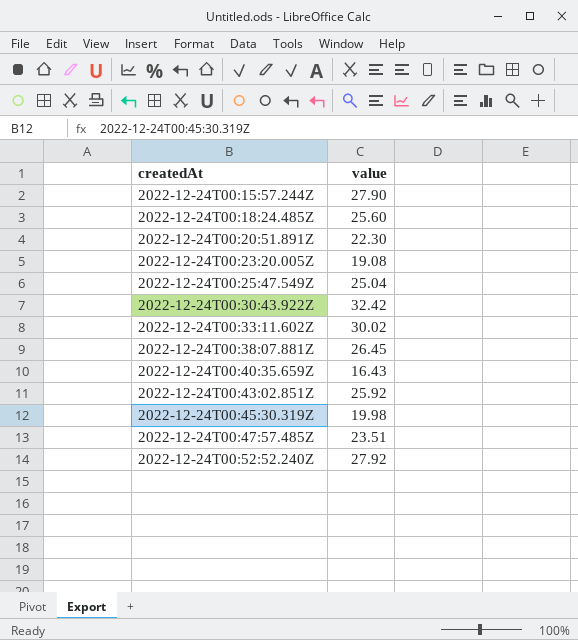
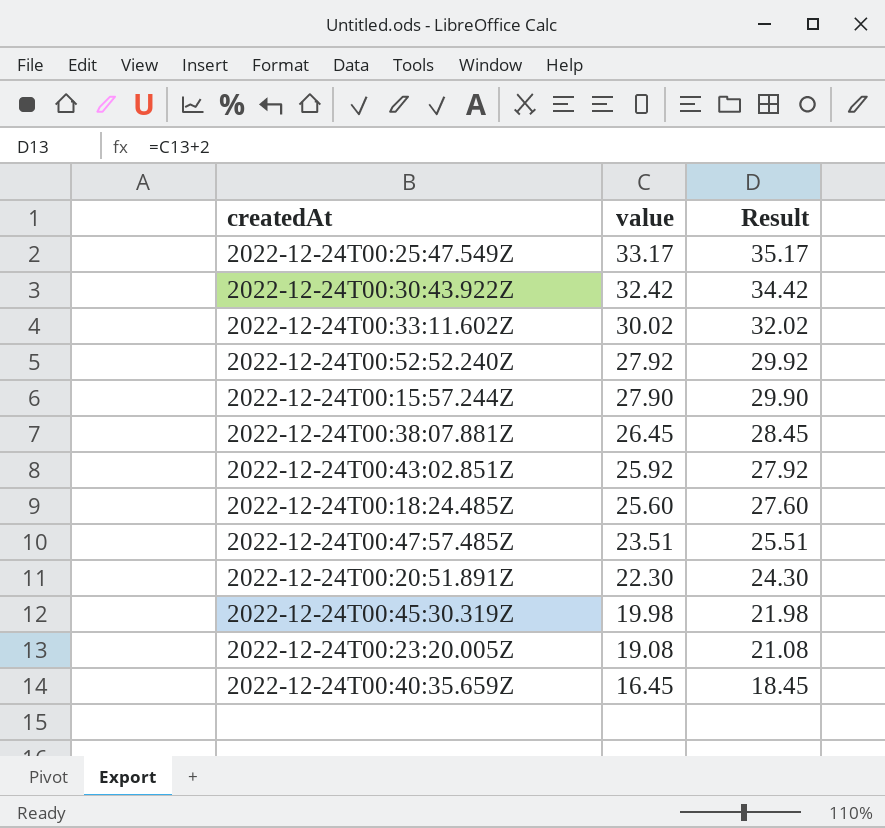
row order: createdAt ascending -> value descending
column Result | formula: none -> [value] + 2
2022-12-24T00:25:47.549Z | value: 25.04 -> 33.17
2022-12-24T00:40:35.659Z | value: 16.43 -> 16.45

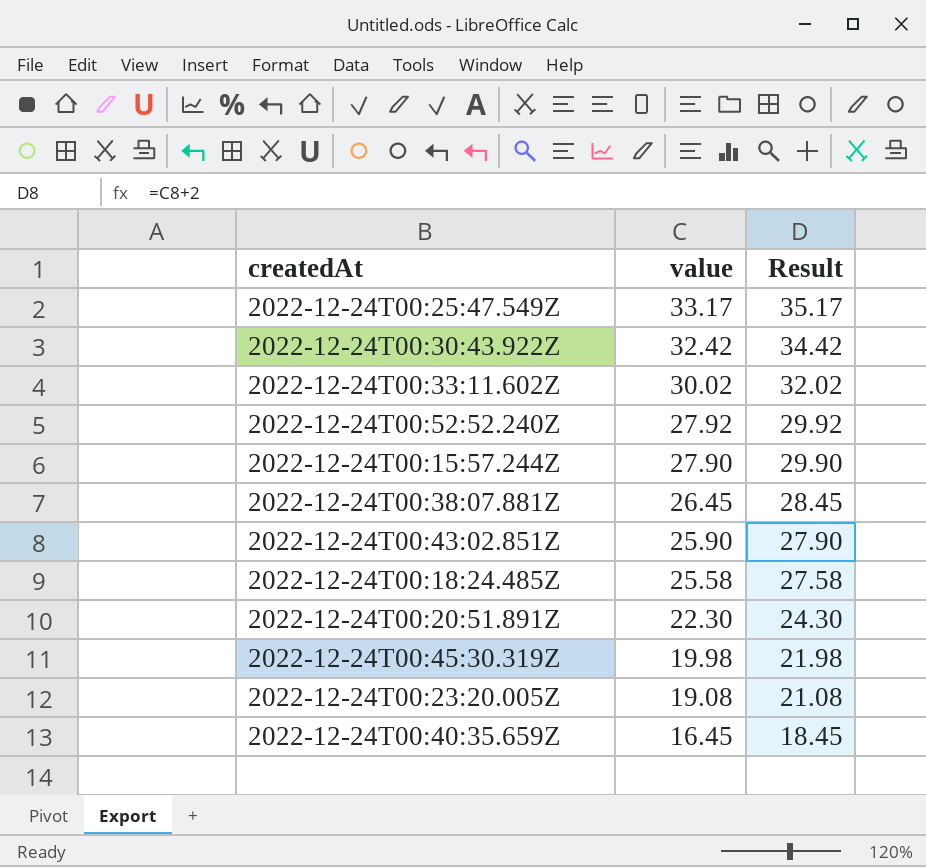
row 2022-12-24T00:47:57.485Z: 23.51 | 25.51 -> none
2022-12-24T00:43:02.851Z | value: 25.92 -> 25.90
2022-12-24T00:43:02.851Z | Result: 27.92 -> 27.90
2022-12-24T00:18:24.485Z | value: 25.60 -> 25.58
2022-12-24T00:18:24.485Z | Result: 27.60 -> 27.58

